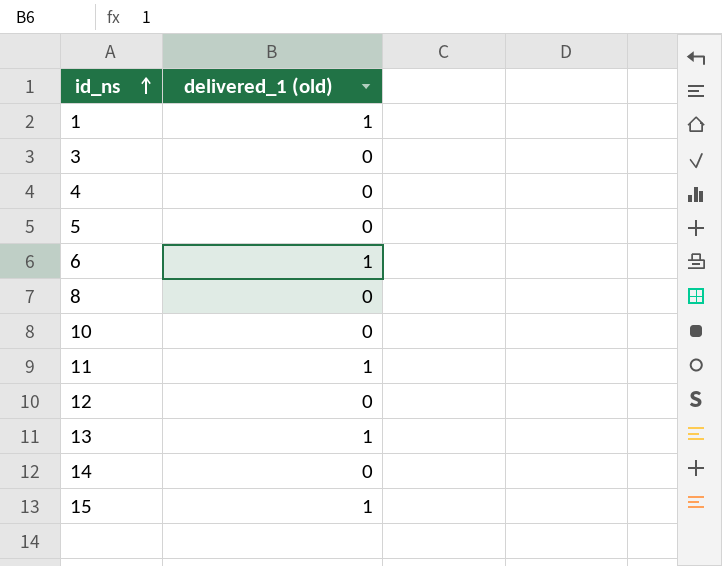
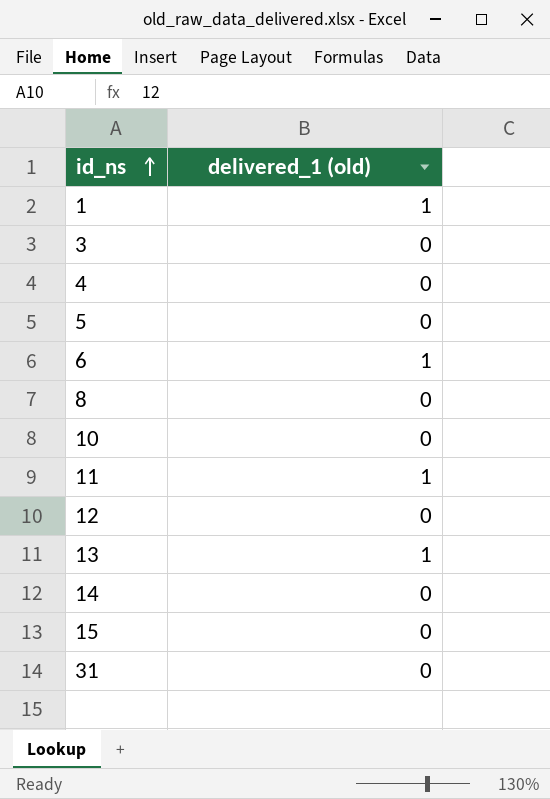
15 | delivered_1 (old): 1 -> 0
row 31: none -> 0

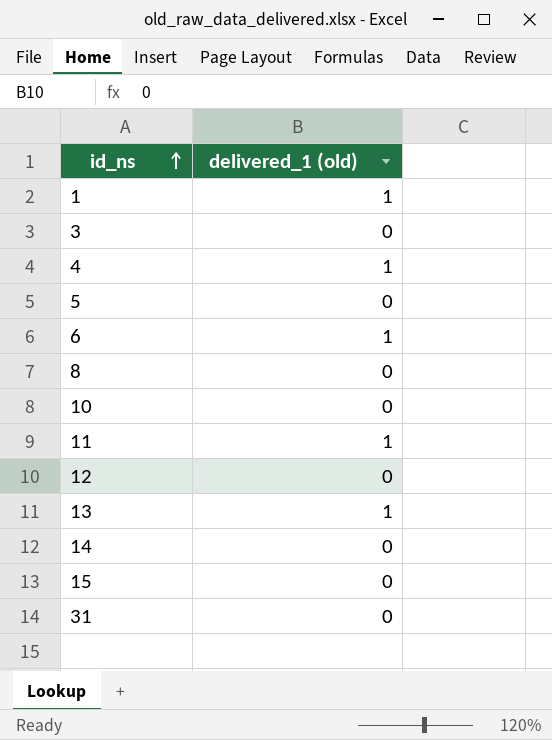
4 | delivered_1 (old): 0 -> 1

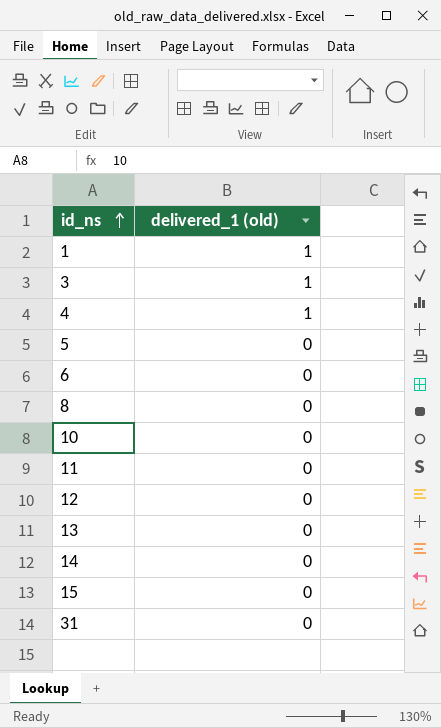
3 | delivered_1 (old): 0 -> 1
6 | delivered_1 (old): 1 -> 0
11 | delivered_1 (old): 1 -> 0
13 | delivered_1 (old): 1 -> 0

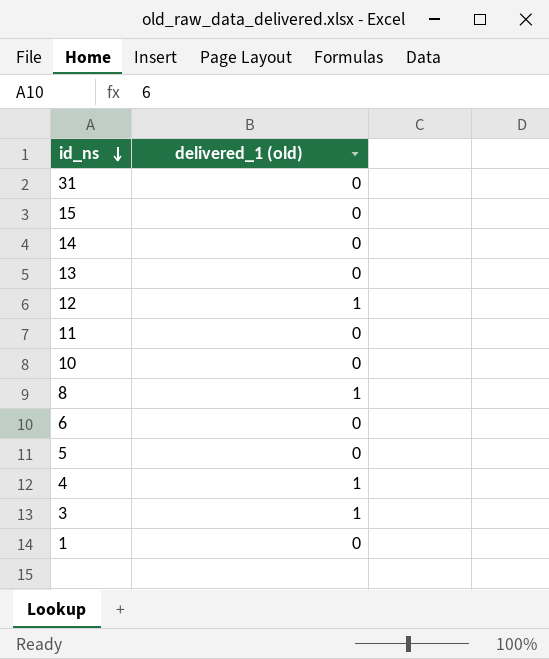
row order: id_ns ascending -> id_ns descending
12 | delivered_1 (old): 0 -> 1
8 | delivered_1 (old): 0 -> 1
1 | delivered_1 (old): 1 -> 0

